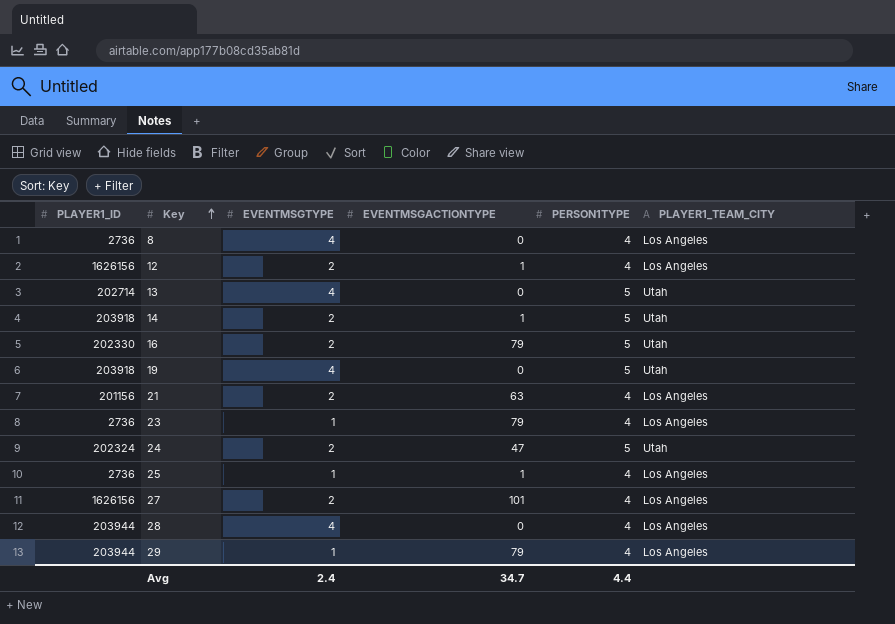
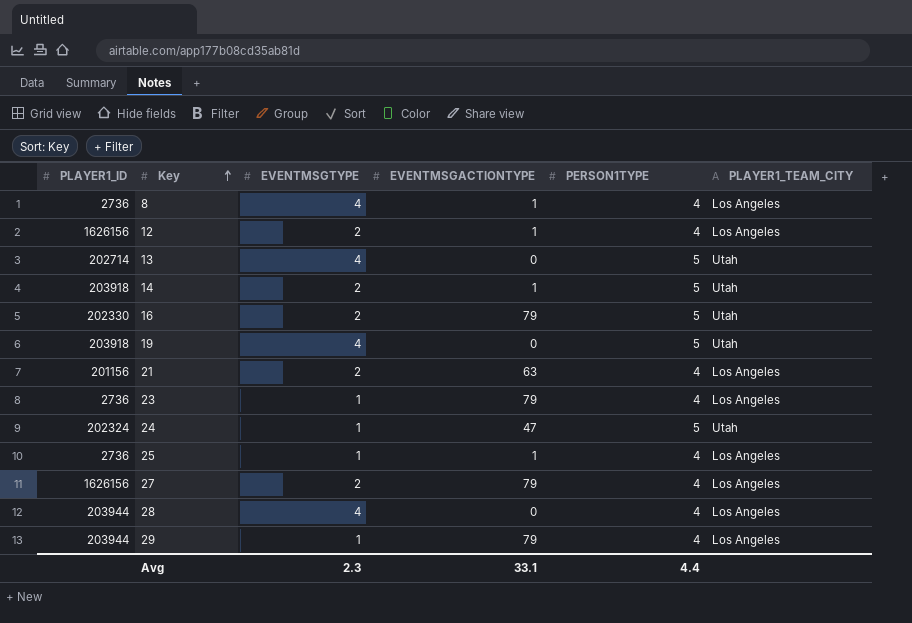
8 | EVENTMSGACTIONTYPE: 0 -> 1
24 | EVENTMSGTYPE: 2 -> 1
27 | EVENTMSGACTIONTYPE: 101 -> 79
Avg | EVENTMSGTYPE: 2.4 -> 2.3
Avg | EVENTMSGACTIONTYPE: 34.7 -> 33.1

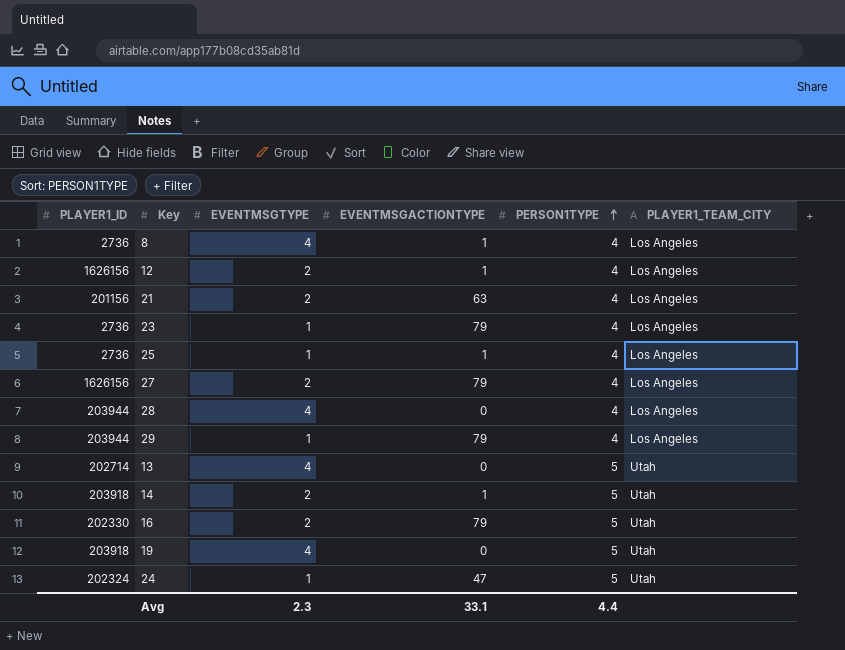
row order: Key ascending -> PERSON1TYPE ascending

